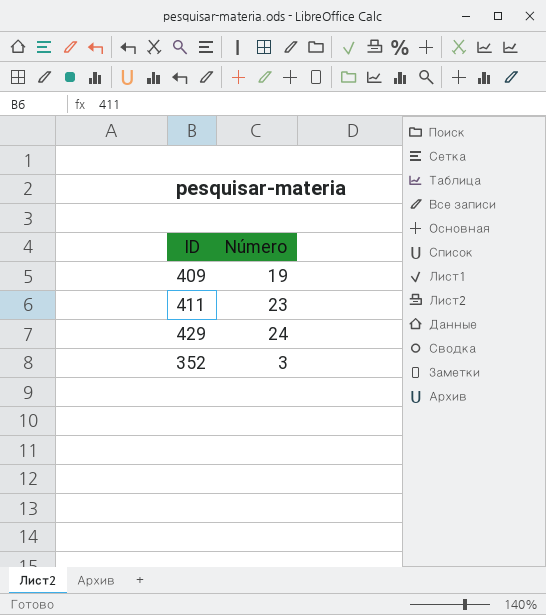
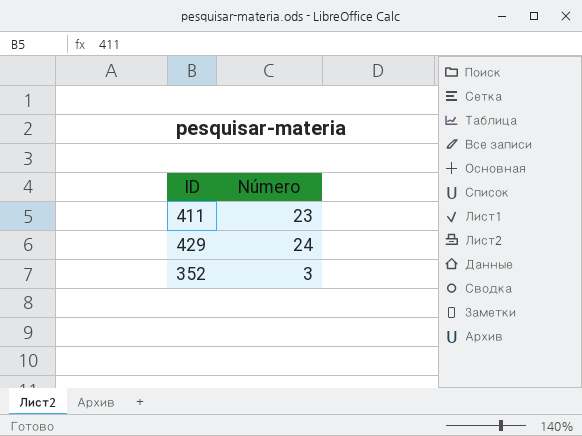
row 409: 19 -> none

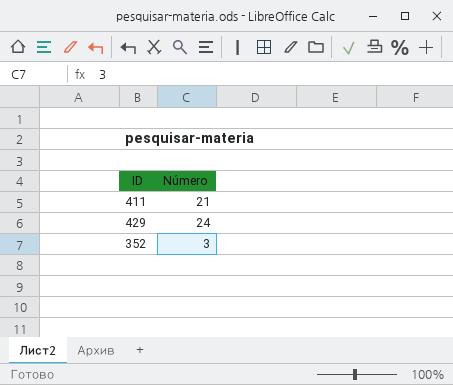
411 | Número: 23 -> 21

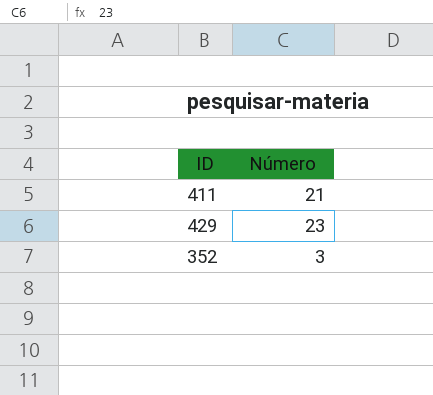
429 | Número: 24 -> 23

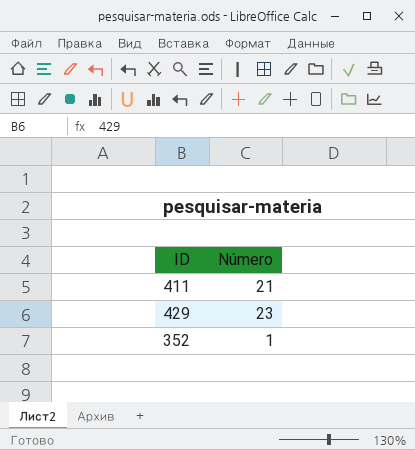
352 | Número: 3 -> 1

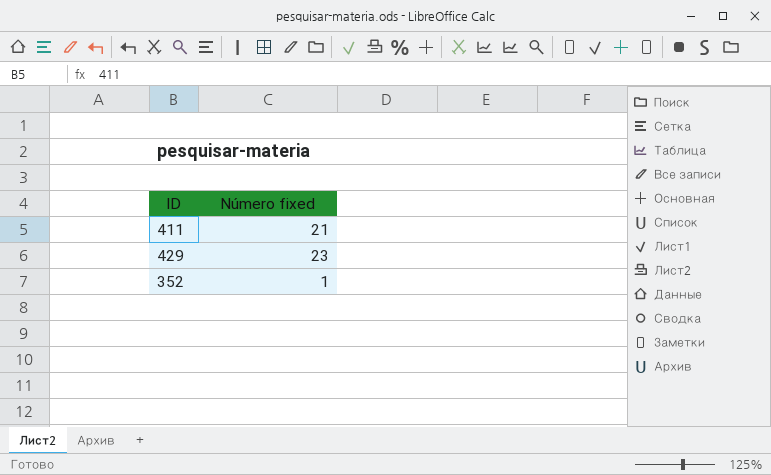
column name: Número -> Número fixed

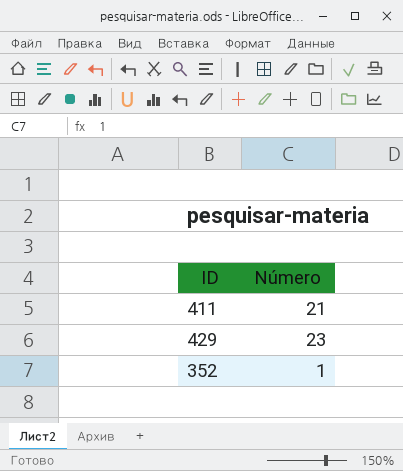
column name: Número fixed -> Número

